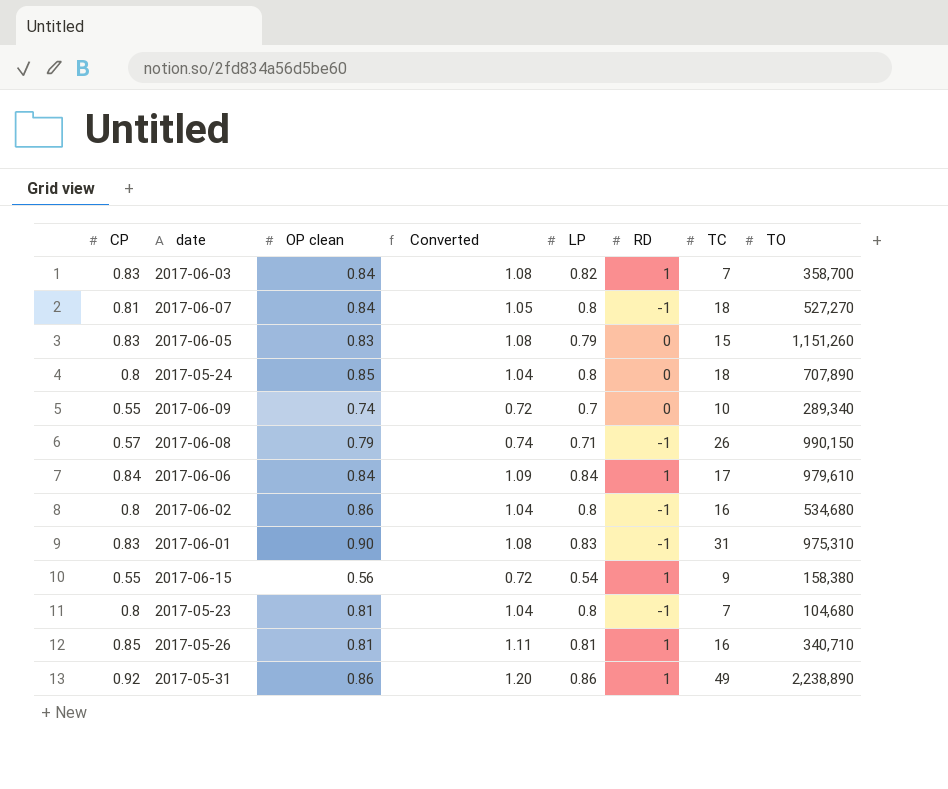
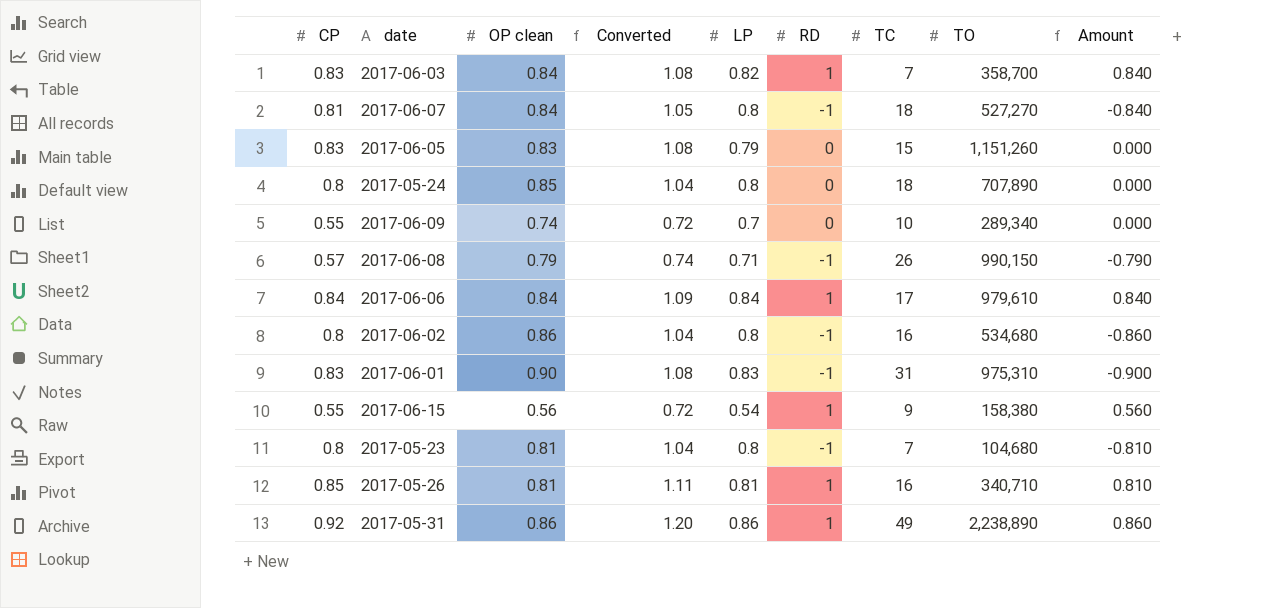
column Amount | formula: none -> [OP clean] * [RD]

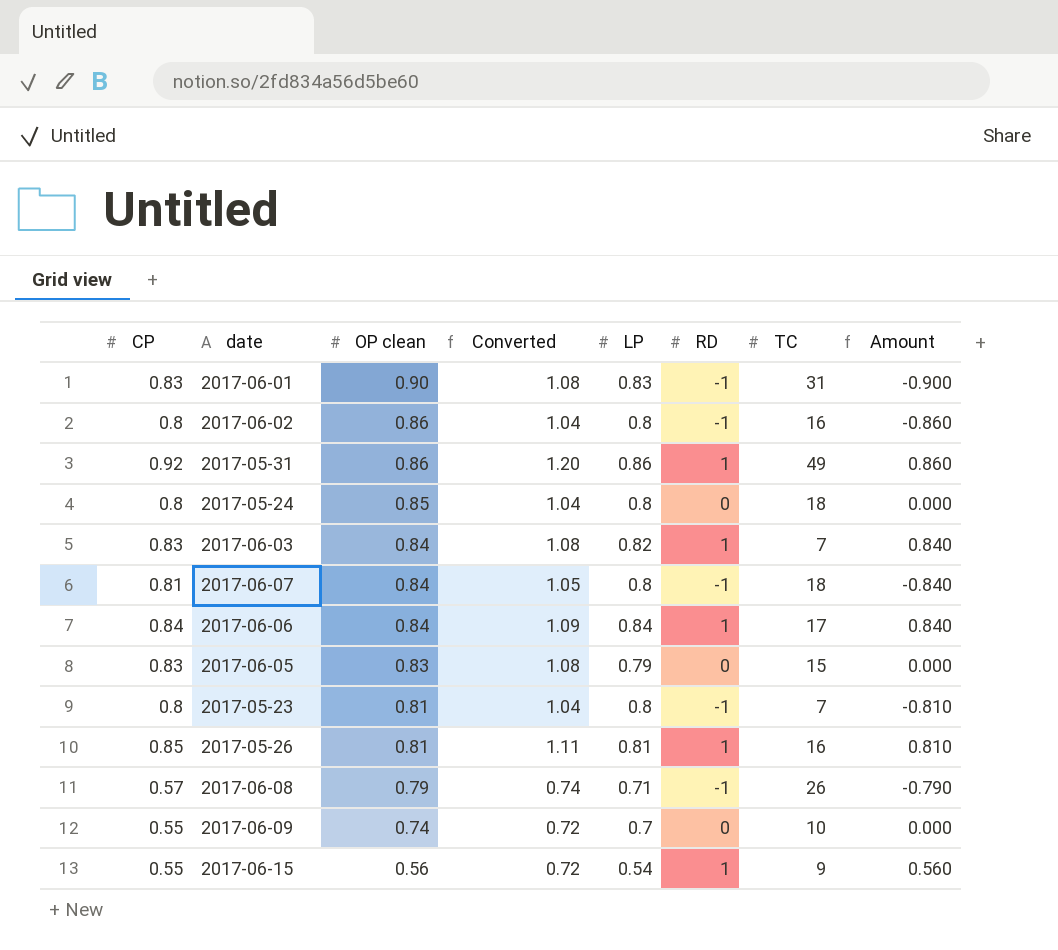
row order: none -> OP clean descending
column TO | position: 8 -> none

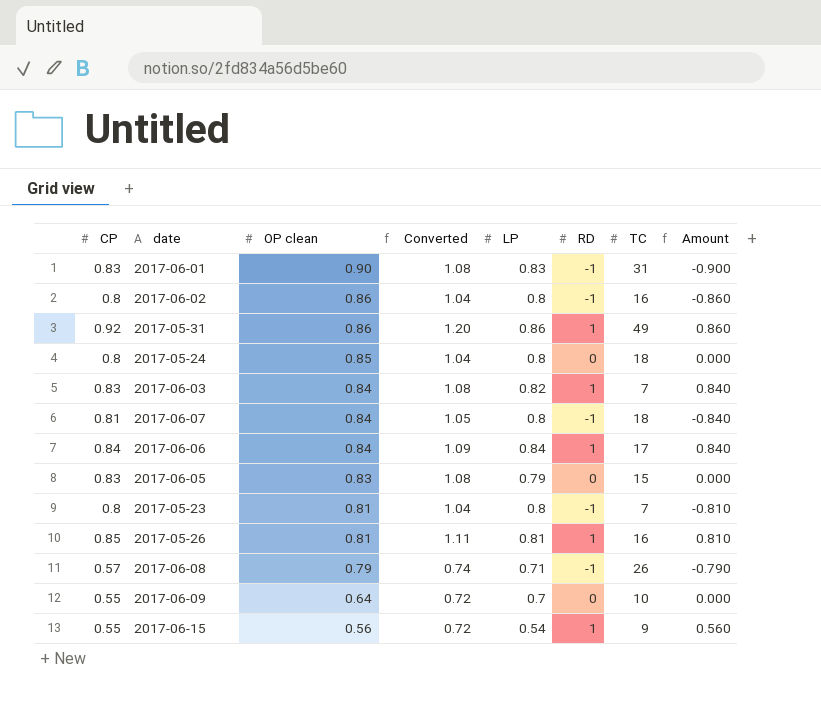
2017-06-09 | OP clean: 0.74 -> 0.64

